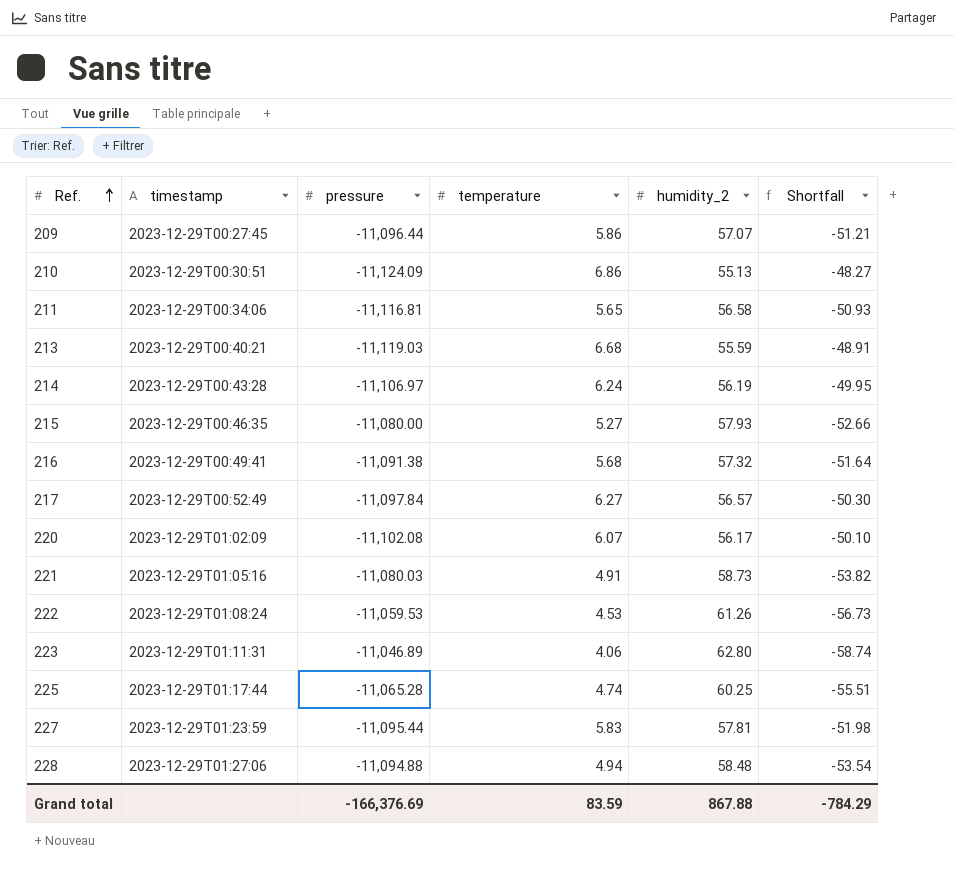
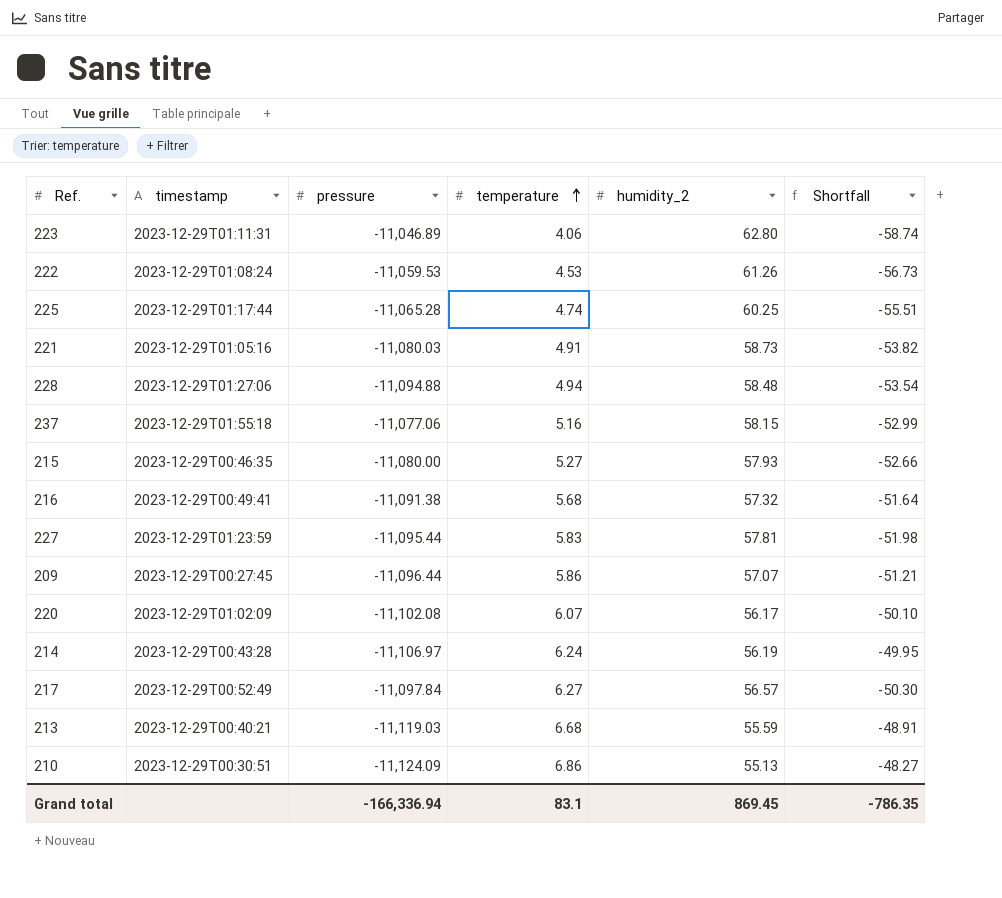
row order: Ref. ascending -> temperature ascending
row 211: 2023-12-29T00:34:06 | -11,116.81 | 5.65 | 56.58 | -50.93 -> none
row 237: none -> 2023-12-29T01:55:18 | -11,077.06 | 5.16 | 58.15 | -52.99
Grand total | pressure: -166,376.69 -> -166,336.94
Grand total | temperature: 83.59 -> 83.1
Grand total | humidity_2: 867.88 -> 869.45
Grand total | Shortfall: -784.29 -> -786.35

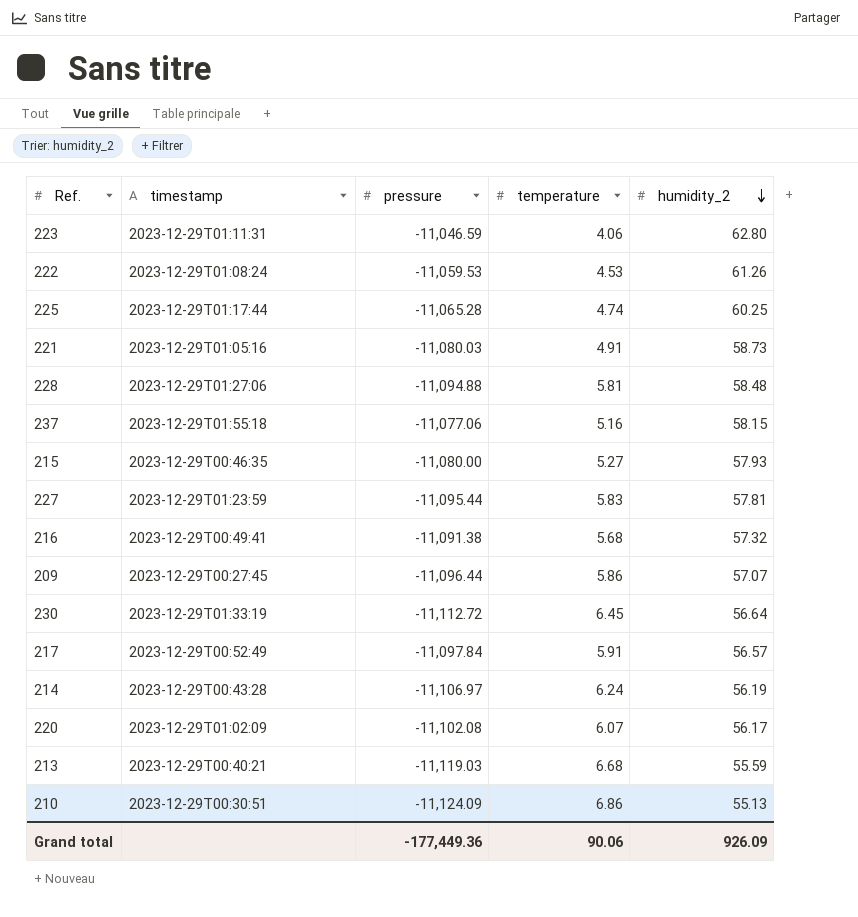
row order: temperature ascending -> humidity_2 descending
column Shortfall | formula: [temperature] - [humidity_2] -> none
223 | pressure: -11,046.89 -> -11,046.59
228 | temperature: 4.94 -> 5.81
row 230: none -> 2023-12-29T01:33:19 | -11,112.72 | 6.45 | 56.64
217 | temperature: 6.27 -> 5.91
Grand total | pressure: -166,336.94 -> -177,449.36
Grand total | temperature: 83.1 -> 90.06
Grand total | humidity_2: 869.45 -> 926.09

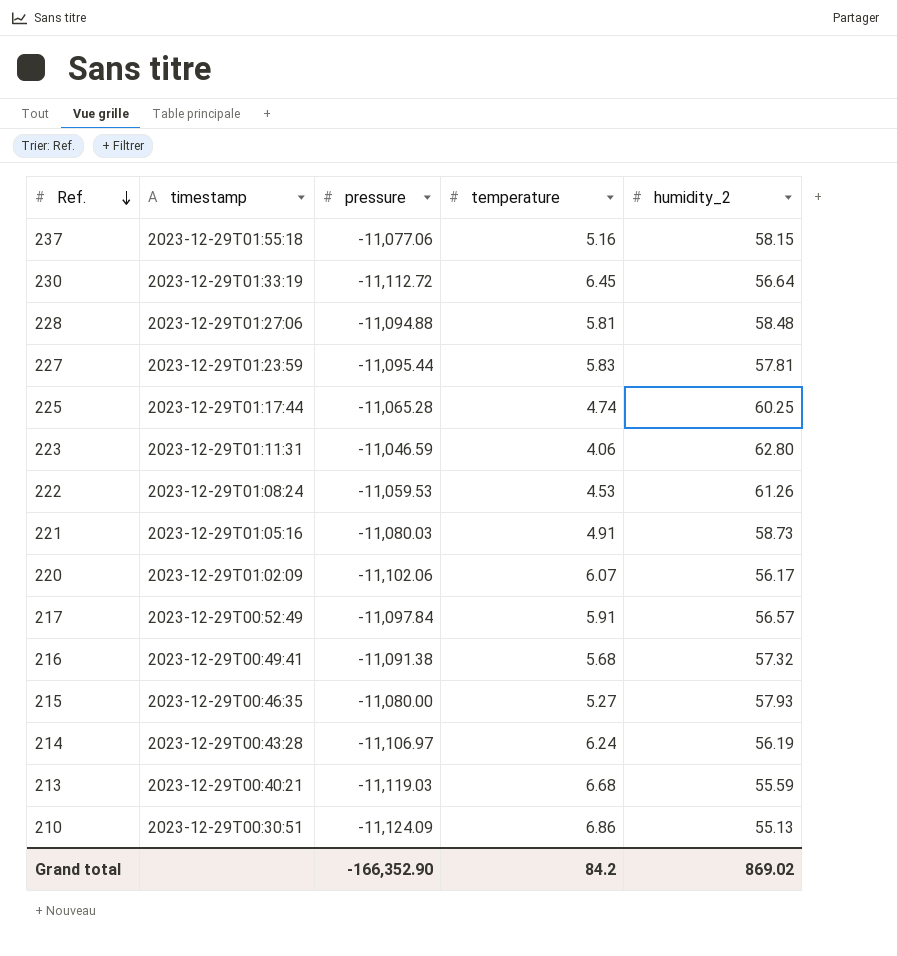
row order: humidity_2 descending -> Ref. descending
row 209: 2023-12-29T00:27:45 | -11,096.44 | 5.86 | 57.07 -> none
220 | pressure: -11,102.08 -> -11,102.06
Grand total | pressure: -177,449.36 -> -166,352.90
Grand total | temperature: 90.06 -> 84.2
Grand total | humidity_2: 926.09 -> 869.02

